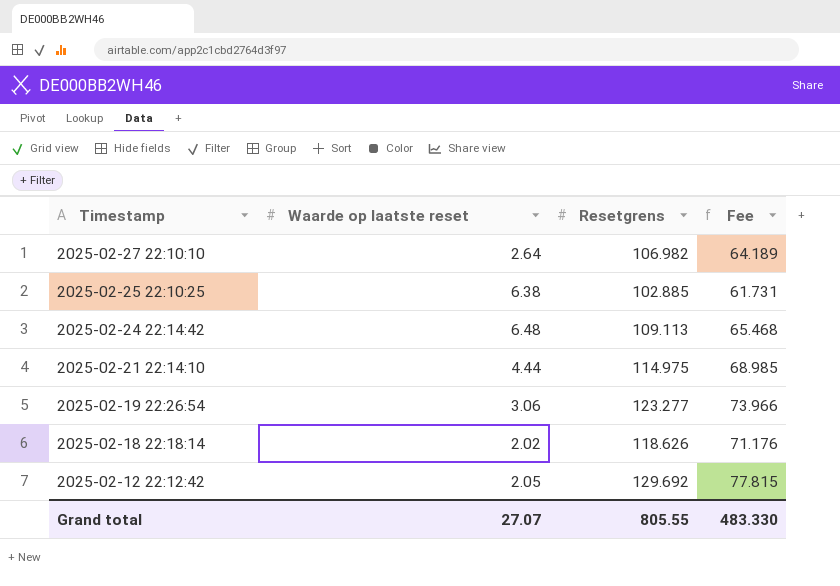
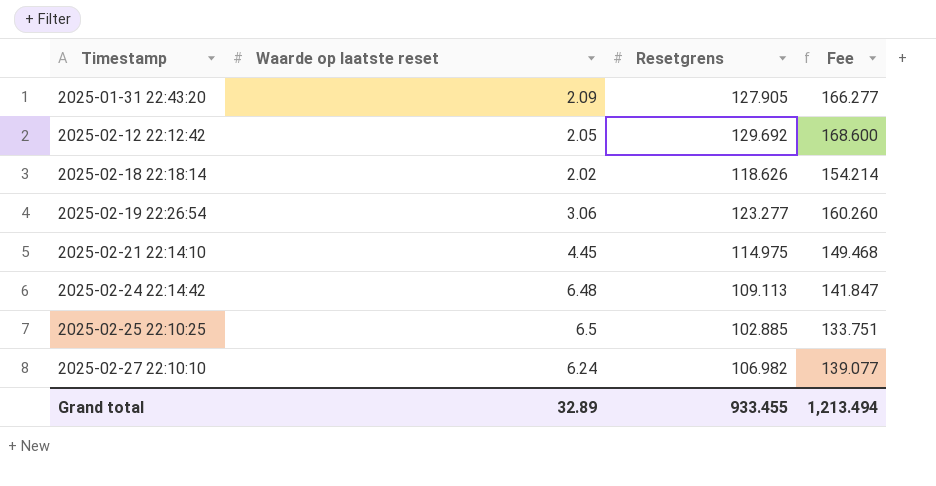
row order: Timestamp descending -> Timestamp ascending
column Fee | formula: [Resetgrens] * 0.6 -> [Resetgrens] * 1.3
row 2025-01-31 22:43:20: none -> 2.09 | 127.905 | 166.277
2025-02-21 22:14:10 | Waarde op laatste reset: 4.44 -> 4.45
2025-02-25 22:10:25 | Waarde op laatste reset: 6.38 -> 6.5
2025-02-27 22:10:10 | Waarde op laatste reset: 2.64 -> 6.24
Grand total | Waarde op laatste reset: 27.07 -> 32.89
Grand total | Resetgrens: 805.55 -> 933.455
Grand total | Fee: 483.330 -> 1,213.494

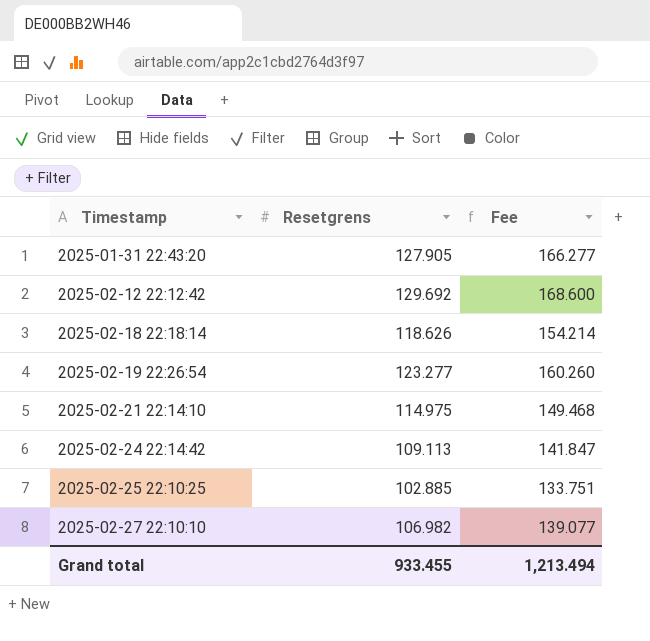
column Waarde op laatste reset | position: 2 -> none

